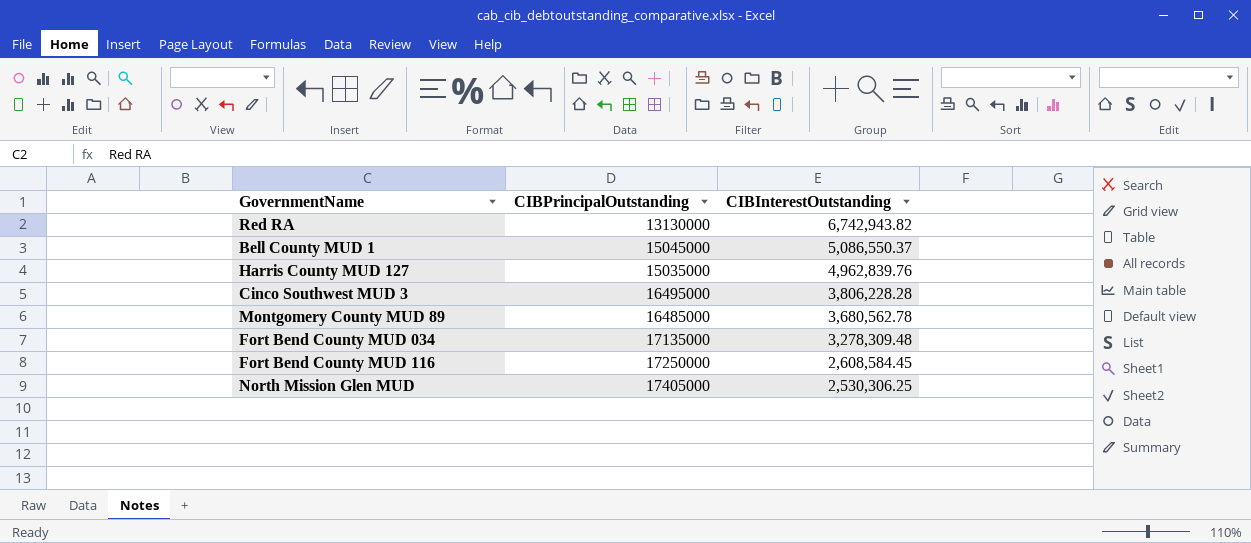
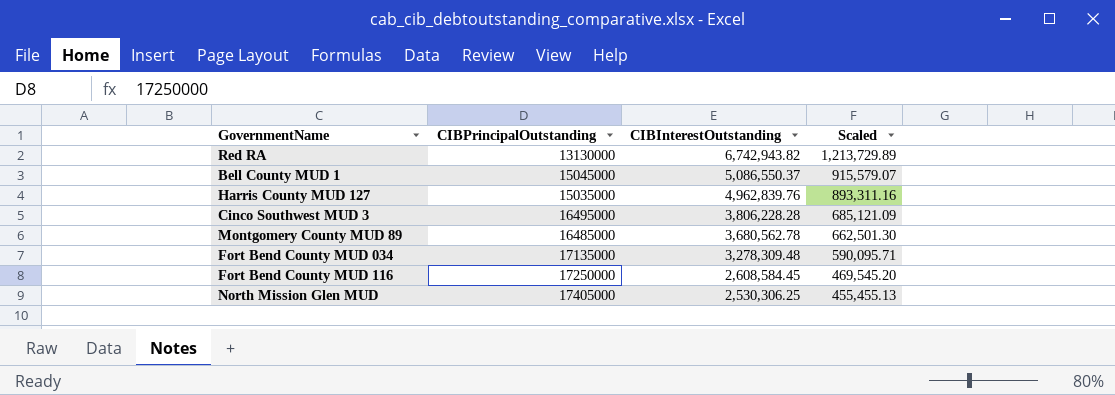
column Scaled | formula: none -> [CIBInterestOutstanding] * 0.18

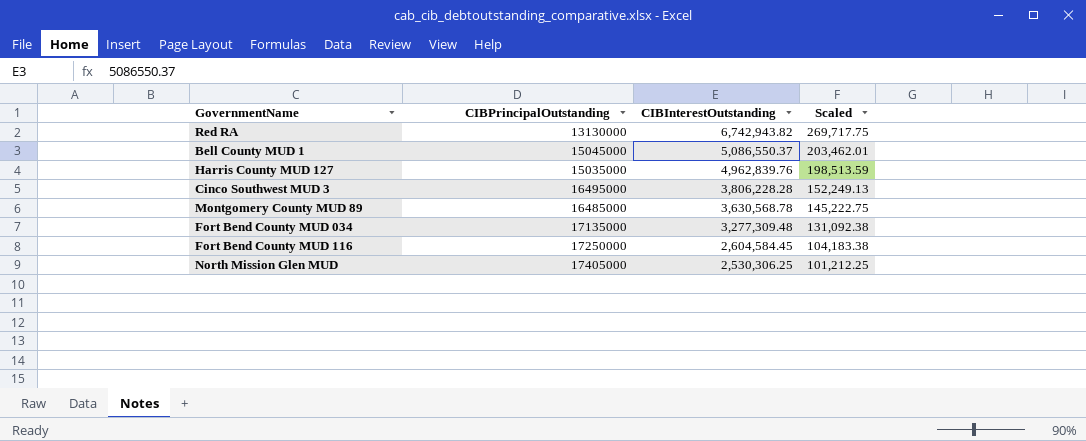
column Scaled | formula: [CIBInterestOutstanding] * 0.18 -> [CIBInterestOutstanding] * 0.04
Montgomery County MUD 89 | CIBInterestOutstanding: 3,680,562.78 -> 3,630,568.78
Fort Bend County MUD 034 | CIBInterestOutstanding: 3,278,309.48 -> 3,277,309.48
Fort Bend County MUD 116 | CIBInterestOutstanding: 2,608,584.45 -> 2,604,584.45

